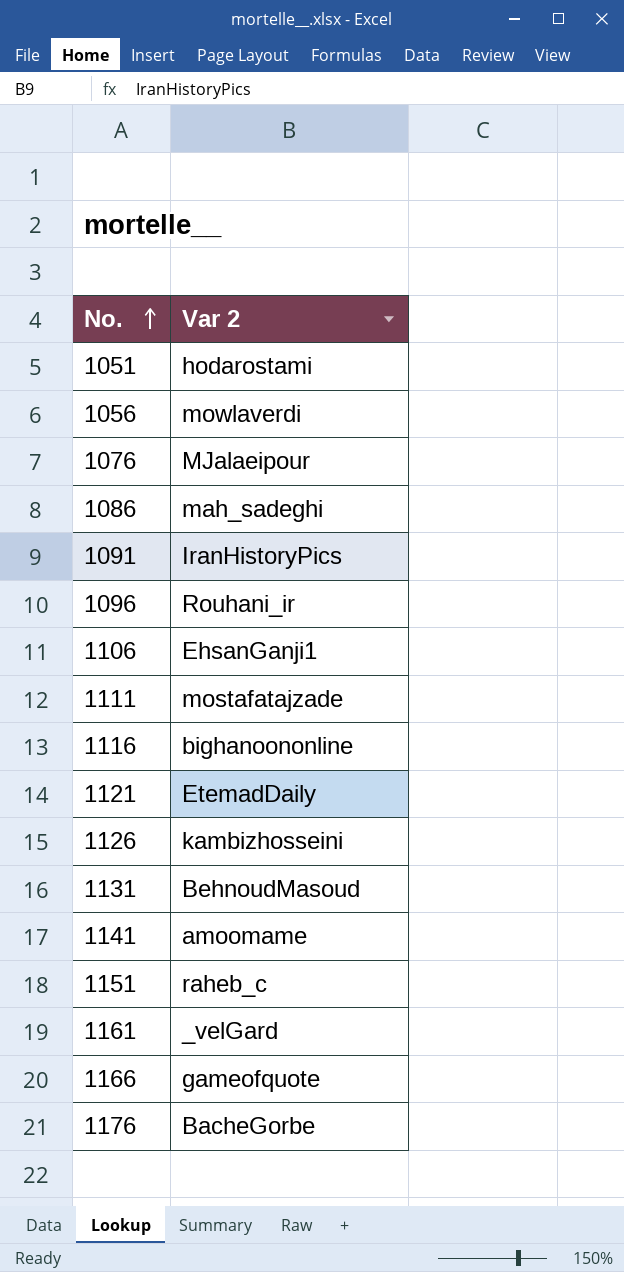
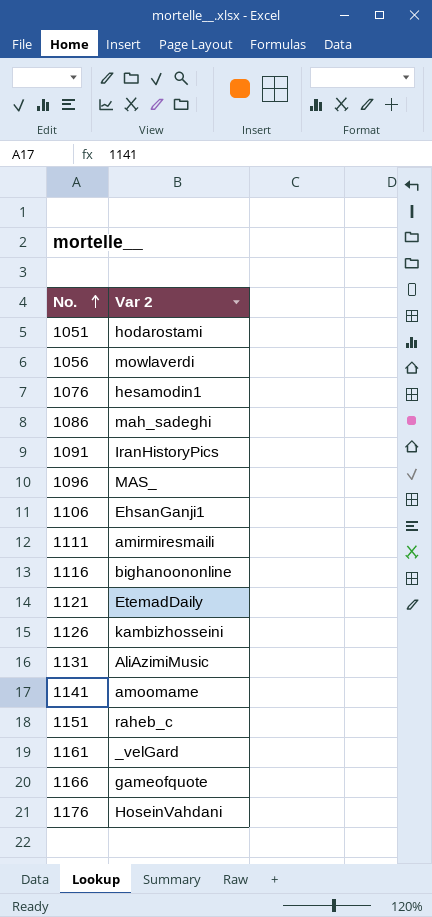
1076 | Var 2: MJalaeipour -> hesamodin1
1096 | Var 2: Rouhani_ir -> MAS_
1111 | Var 2: mostafatajzade -> amirmiresmaili
1131 | Var 2: BehnoudMasoud -> AliAzimiMusic
1176 | Var 2: BacheGorbe -> HoseinVahdani

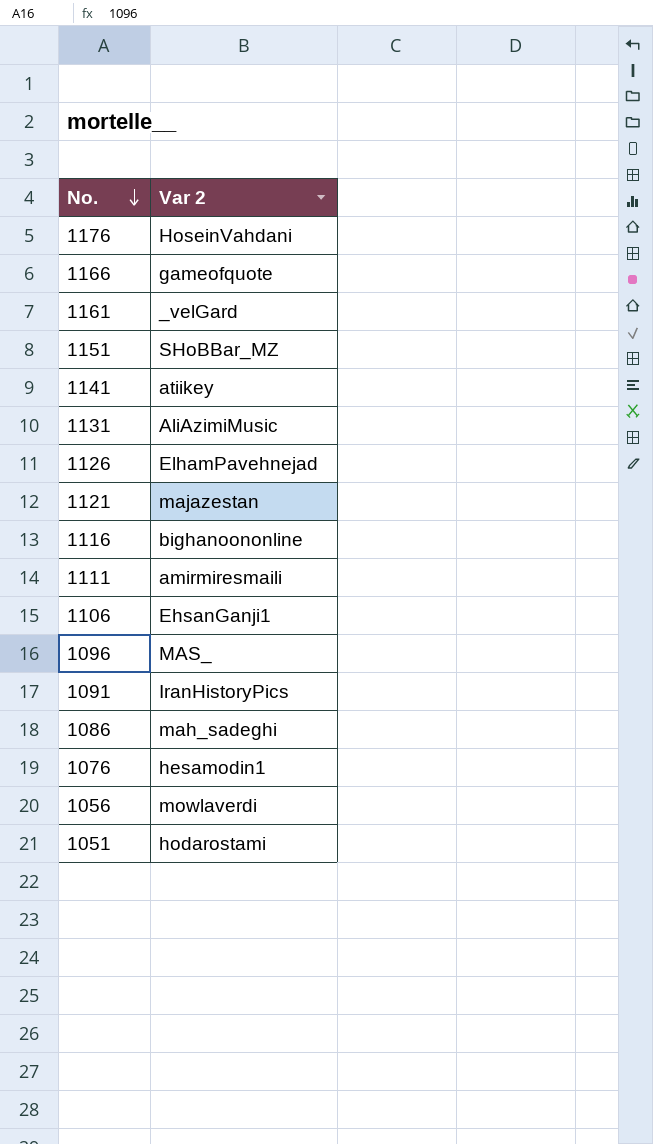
row order: No. ascending -> No. descending
1151 | Var 2: raheb_c -> SHoBBar_MZ
1141 | Var 2: amoomame -> atiikey
1126 | Var 2: kambizhosseini -> ElhamPavehnejad
1121 | Var 2: EtemadDaily -> majazestan

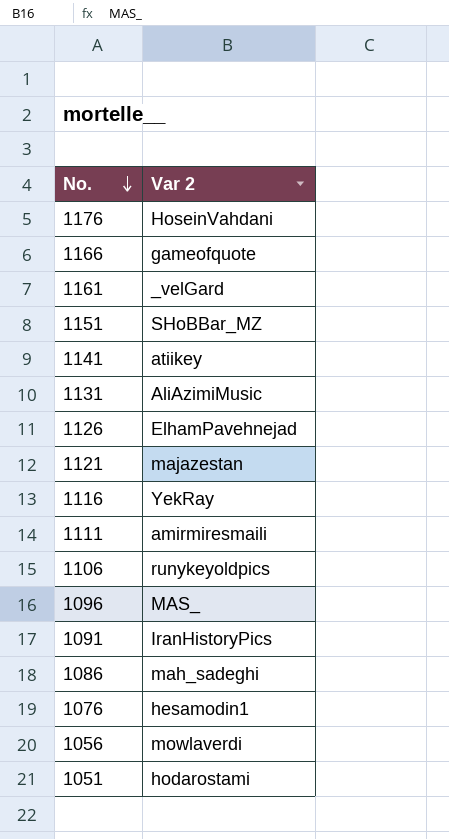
1116 | Var 2: bighanoononline -> YekRay
1106 | Var 2: EhsanGanji1 -> runykeyoldpics

